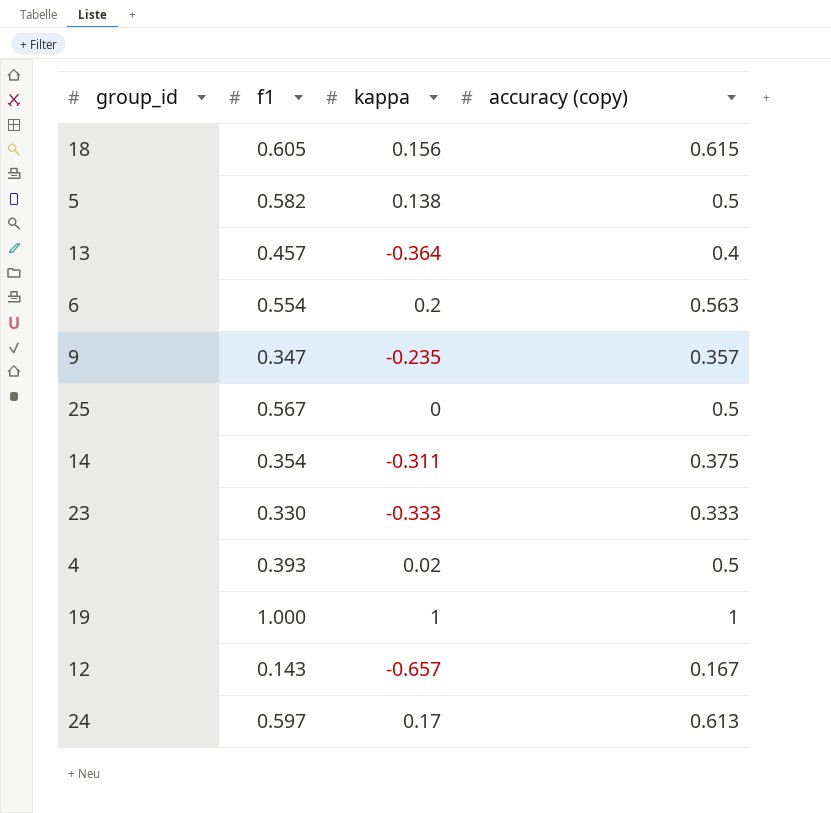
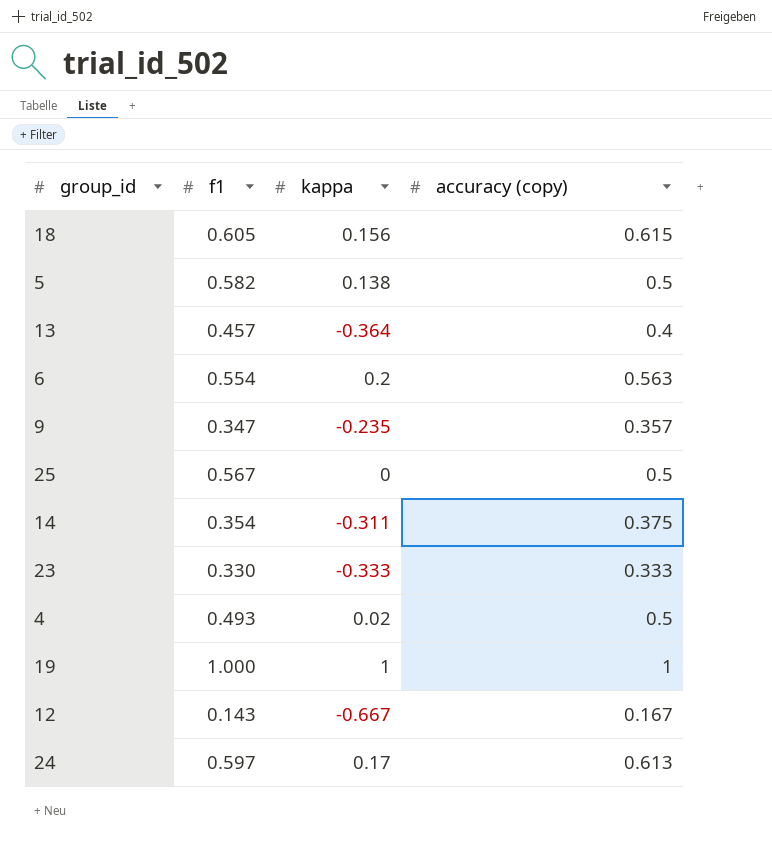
4 | f1: 0.393 -> 0.493
12 | kappa: -0.657 -> -0.667

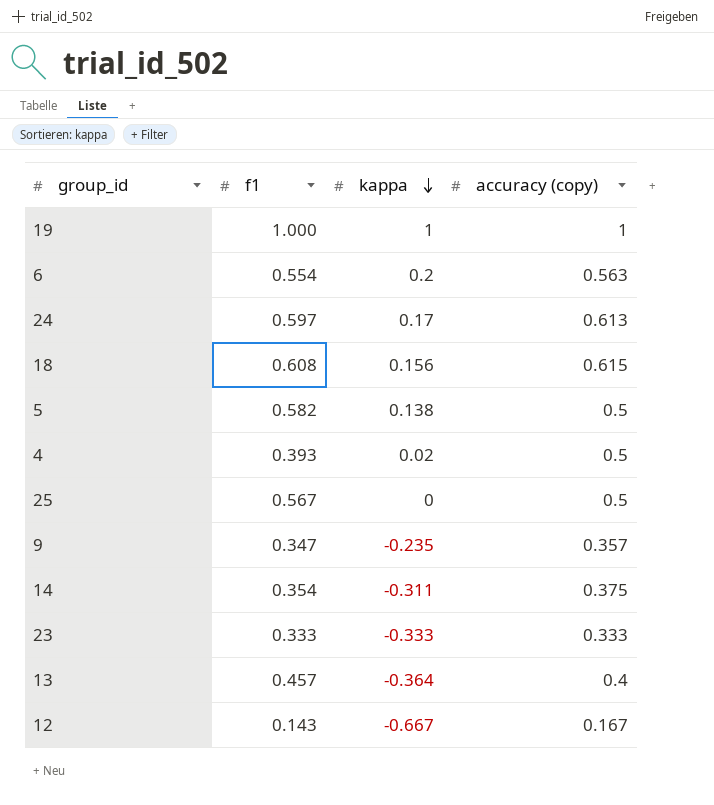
row order: none -> kappa descending
18 | f1: 0.605 -> 0.608
4 | f1: 0.493 -> 0.393
23 | f1: 0.330 -> 0.333

